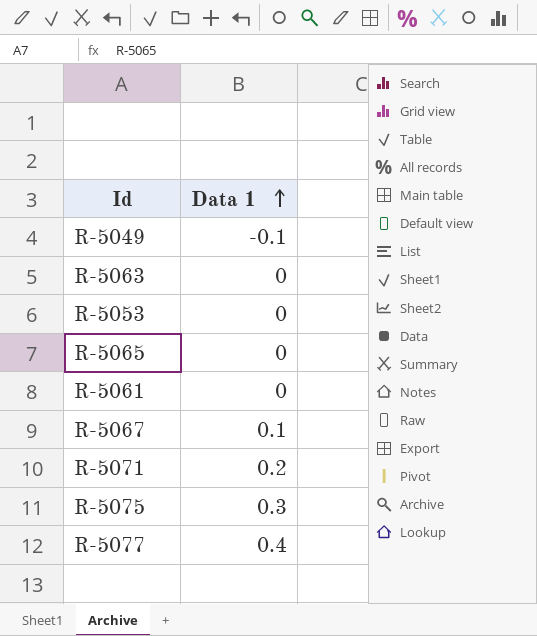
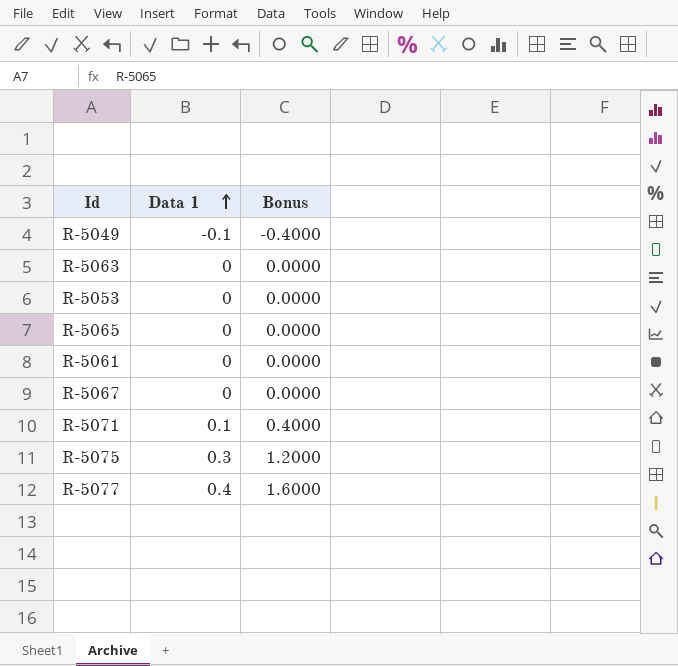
column Bonus | formula: none -> [Data 1] * 4
R-5067 | Data 1: 0.1 -> 0
R-5071 | Data 1: 0.2 -> 0.1

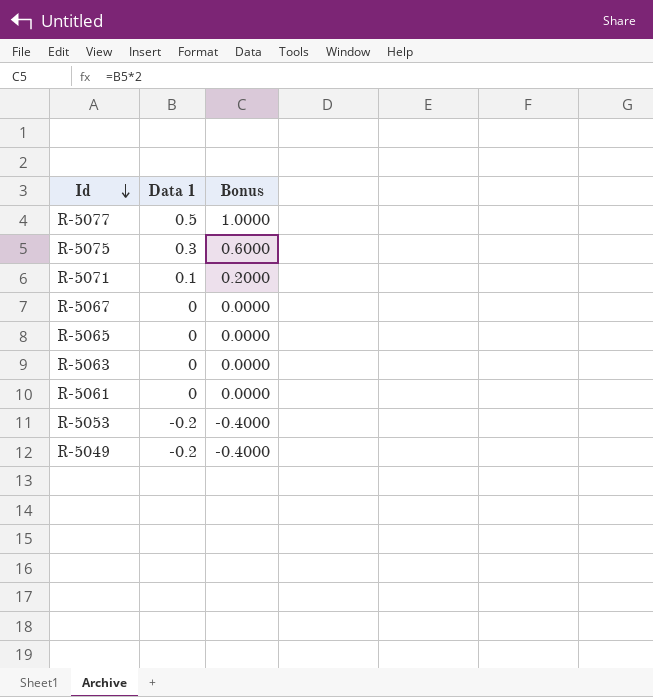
row order: Data 1 ascending -> Id descending
column Bonus | formula: [Data 1] * 4 -> [Data 1] * 2
R-5077 | Data 1: 0.4 -> 0.5
R-5053 | Data 1: 0 -> -0.2
R-5049 | Data 1: -0.1 -> -0.2

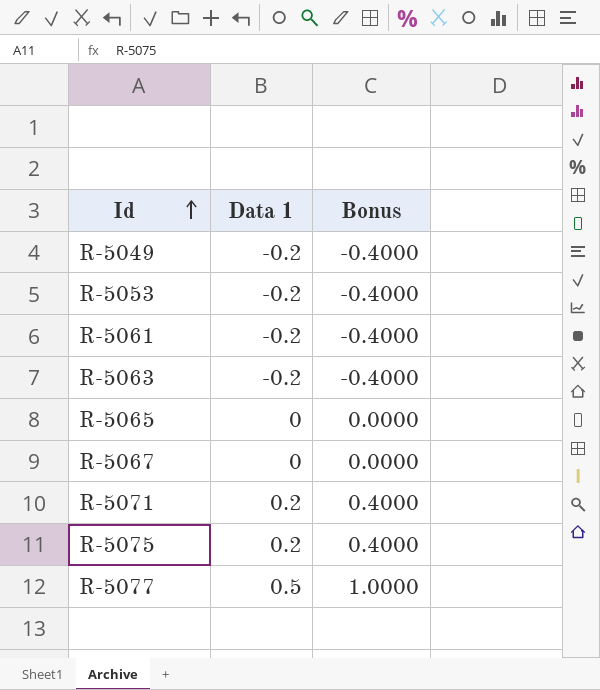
row order: Id descending -> Id ascending
R-5061 | Data 1: 0 -> -0.2
R-5061 | Bonus: 0.0000 -> -0.4000
R-5063 | Data 1: 0 -> -0.2
R-5063 | Bonus: 0.0000 -> -0.4000
R-5071 | Data 1: 0.1 -> 0.2
R-5071 | Bonus: 0.2000 -> 0.4000
R-5075 | Data 1: 0.3 -> 0.2
R-5075 | Bonus: 0.6000 -> 0.4000

